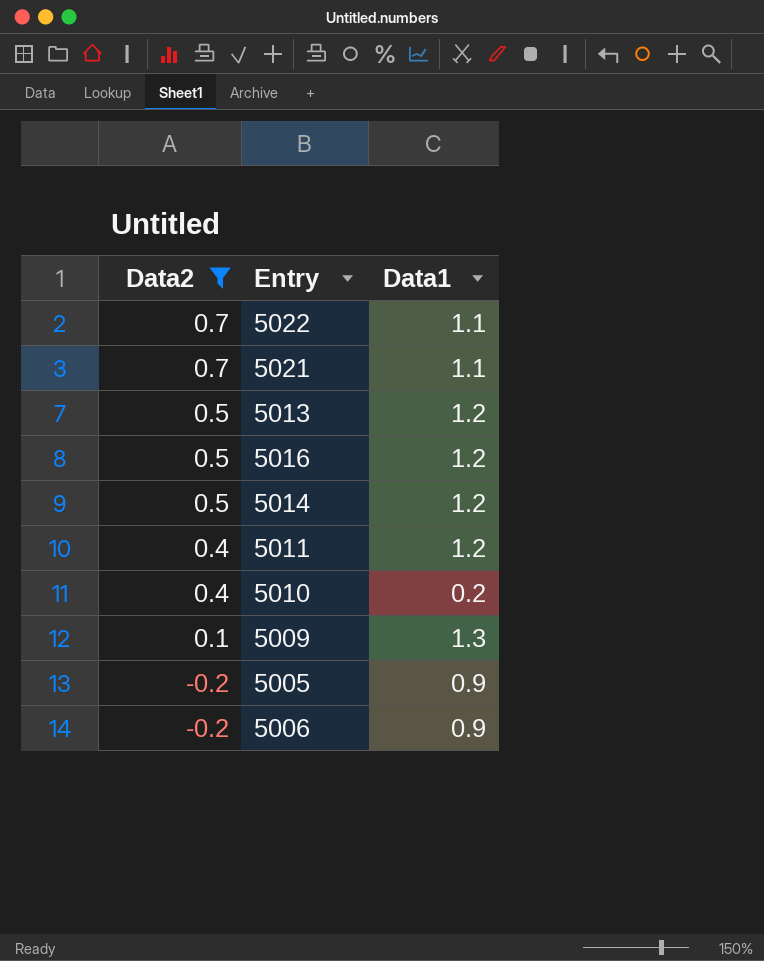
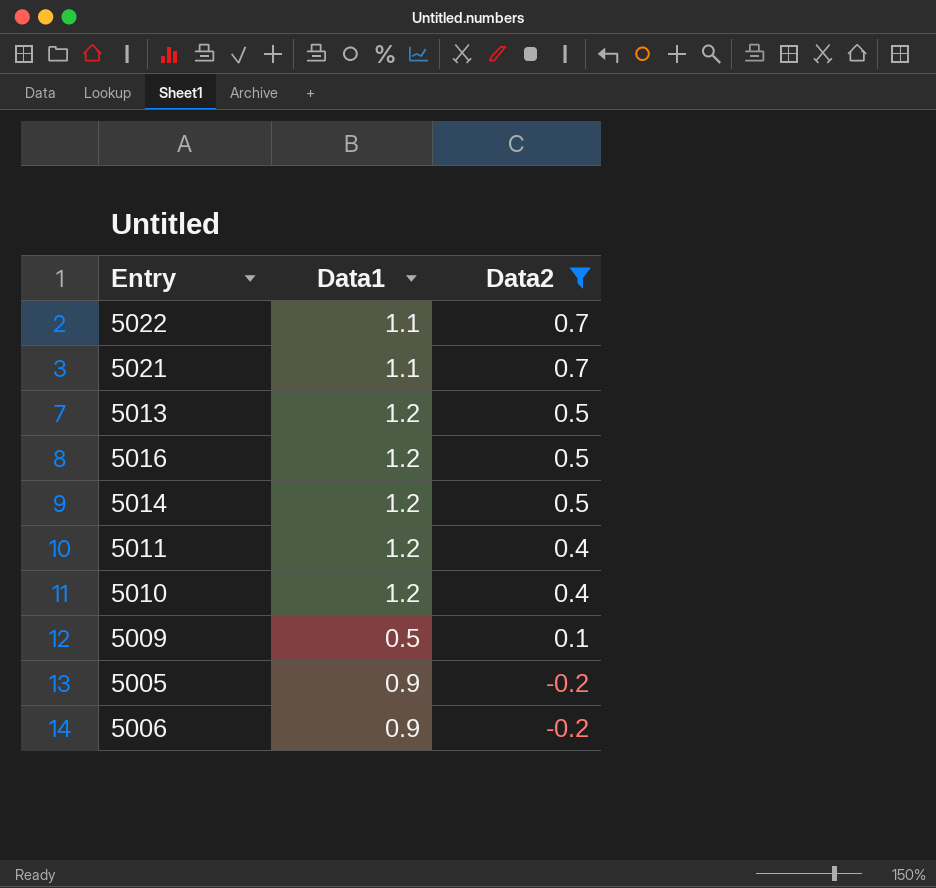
column Data2 | position: 1 -> 3
5010 | Data1: 0.2 -> 1.2
5009 | Data1: 1.3 -> 0.5

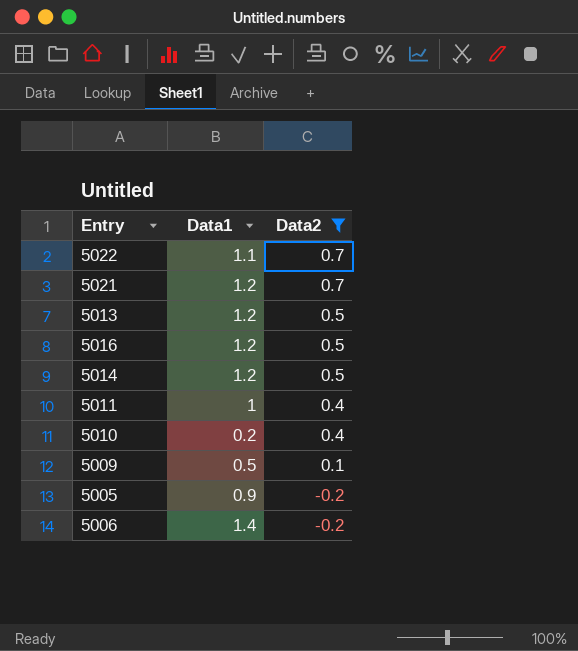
5021 | Data1: 1.1 -> 1.2
5011 | Data1: 1.2 -> 1
5010 | Data1: 1.2 -> 0.2
5006 | Data1: 0.9 -> 1.4

